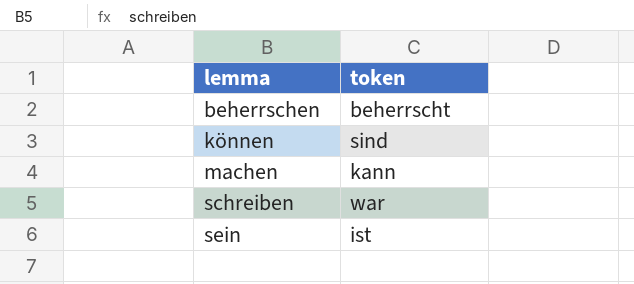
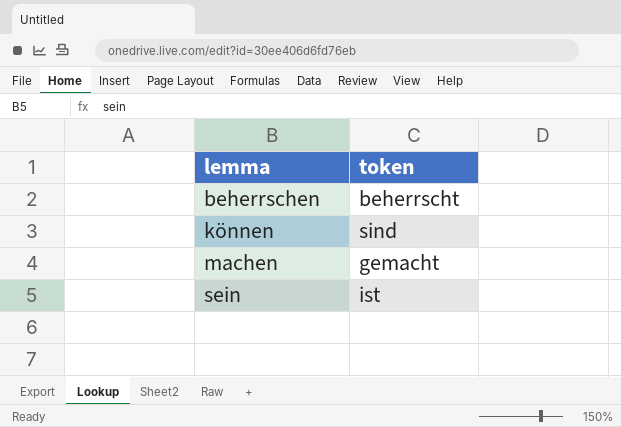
row schreiben: war -> none
machen | token: kann -> gemacht

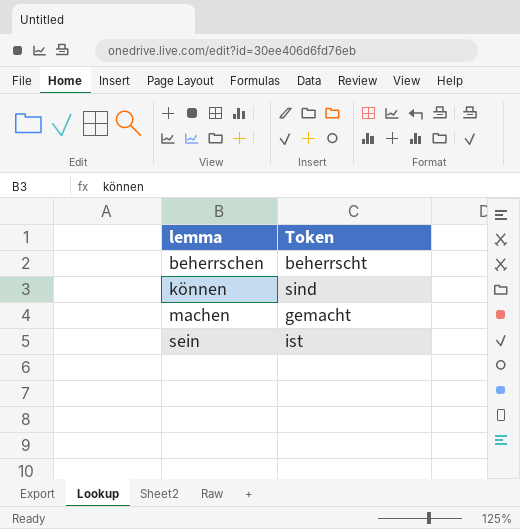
column name: token -> Token

